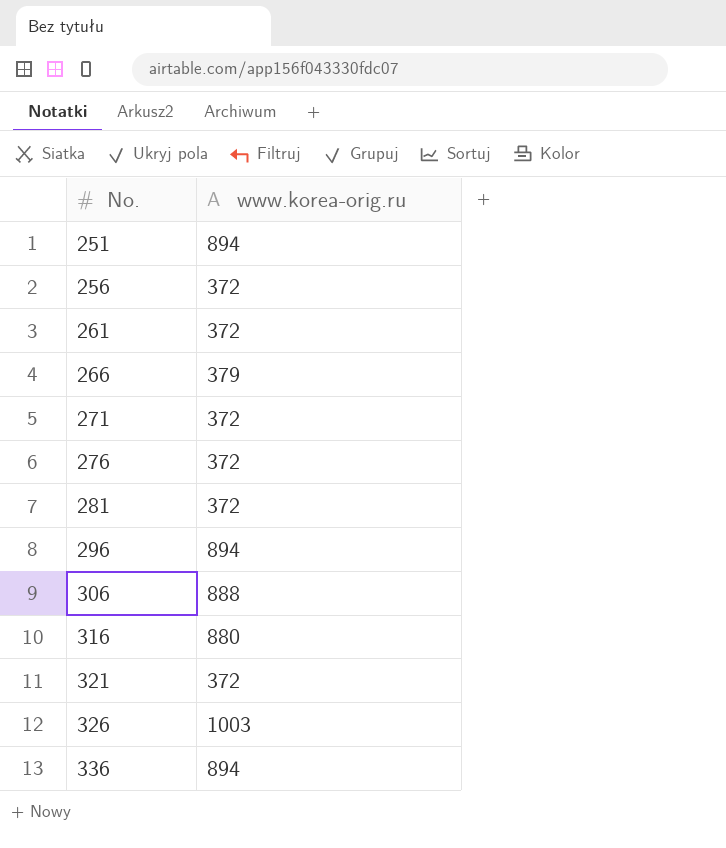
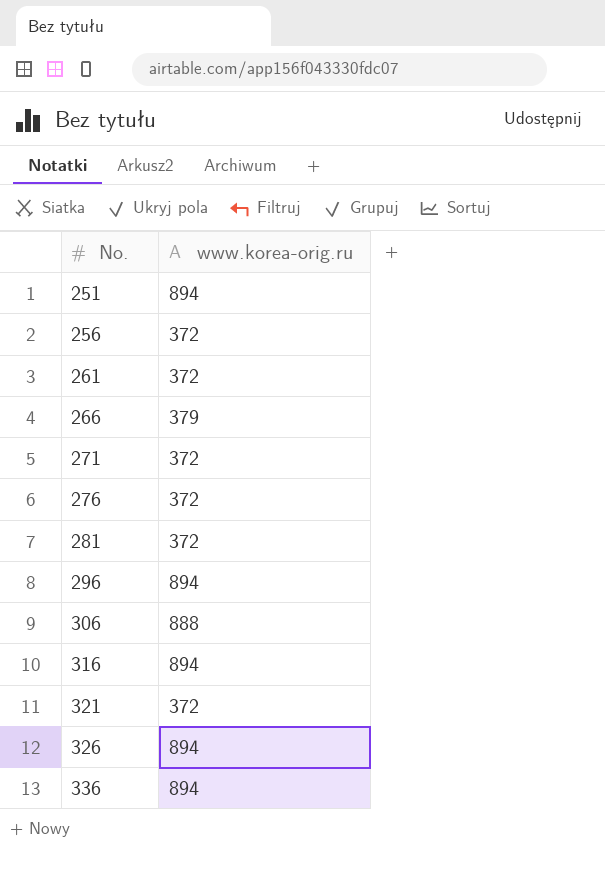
316 | www.korea-orig.ru: 880 -> 894
326 | www.korea-orig.ru: 1003 -> 894

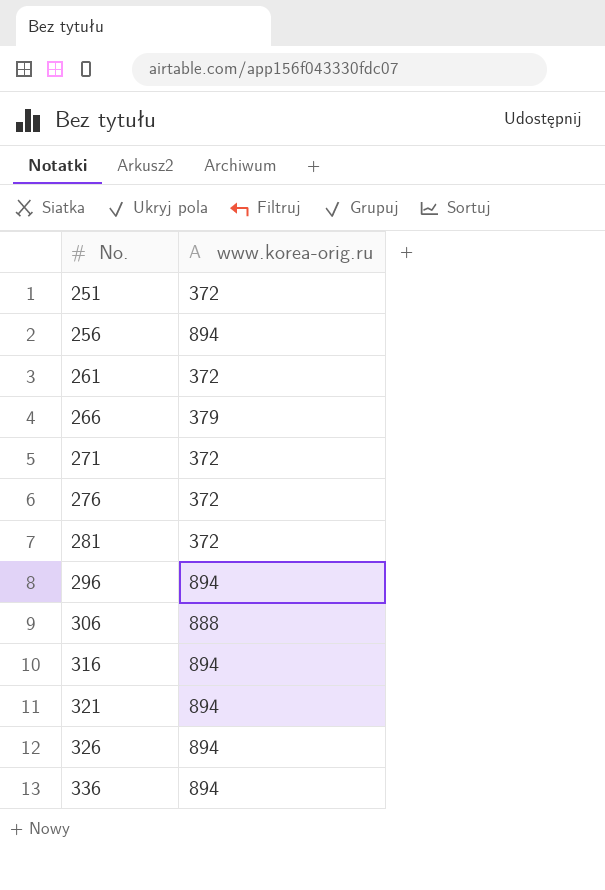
251 | www.korea-orig.ru: 894 -> 372
256 | www.korea-orig.ru: 372 -> 894
321 | www.korea-orig.ru: 372 -> 894

